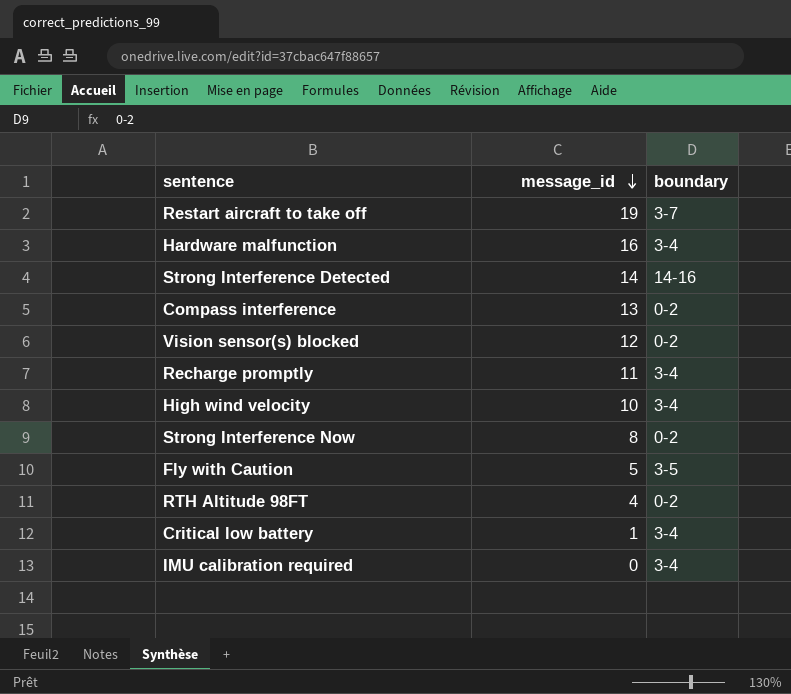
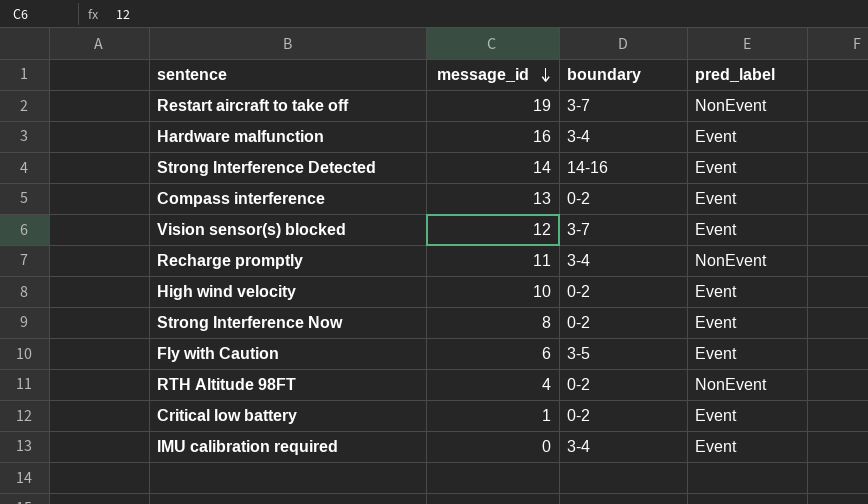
column pred_label | position: none -> 4
Vision sensor(s) blocked | boundary: 0-2 -> 3-7
High wind velocity | boundary: 3-4 -> 0-2
Fly with Caution | message_id: 5 -> 6
Critical low battery | boundary: 3-4 -> 0-2

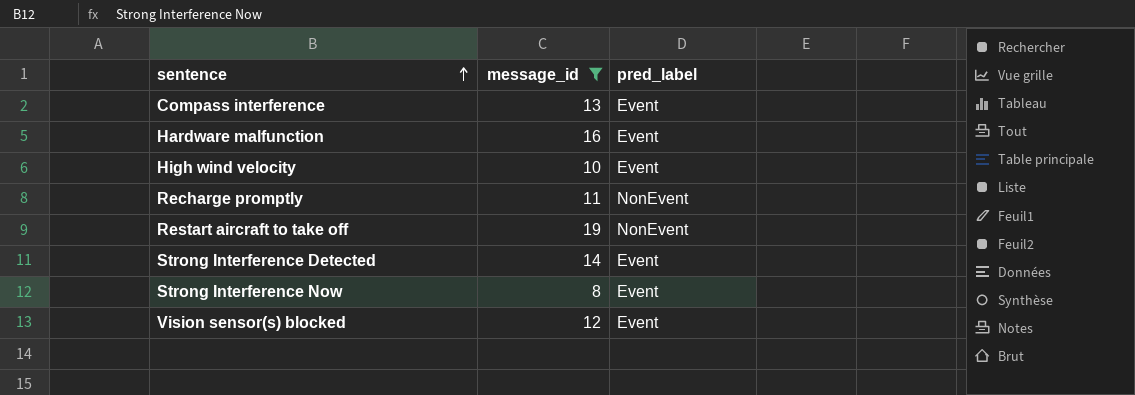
filter: none -> message_id >= 8
row order: message_id descending -> sentence ascending
column boundary | position: 3 -> none

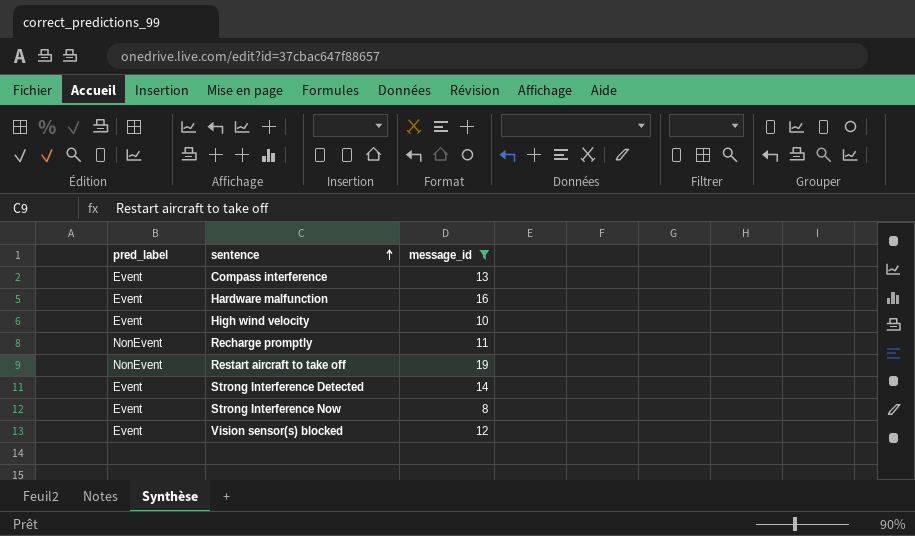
column pred_label | position: 3 -> 1

